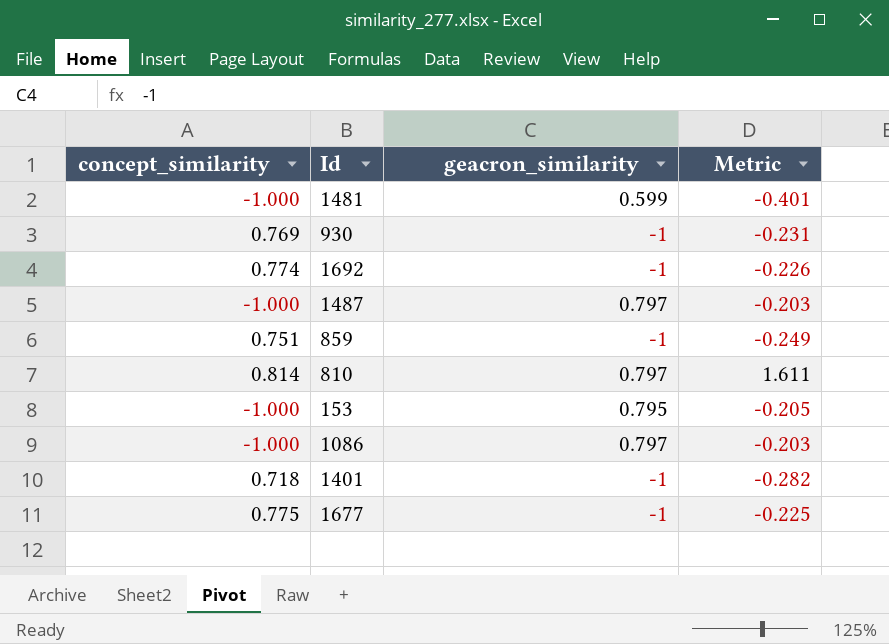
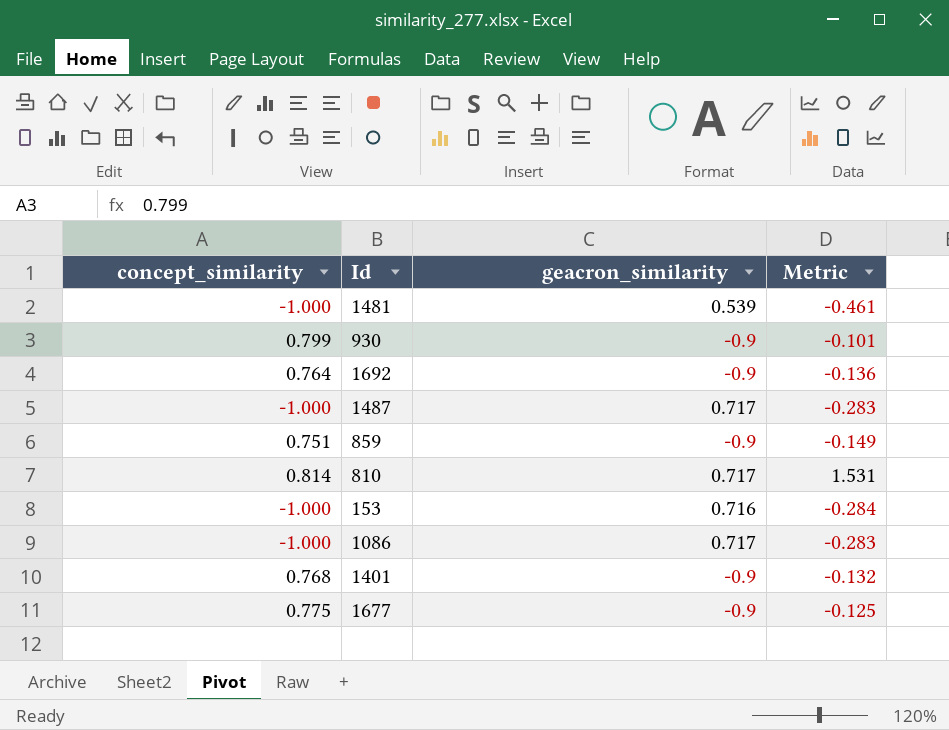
1481 | geacron_similarity: 0.599 -> 0.539
1481 | Metric: -0.401 -> -0.461
930 | concept_similarity: 0.769 -> 0.799
930 | geacron_similarity: -1 -> -0.9
930 | Metric: -0.231 -> -0.101
1692 | concept_similarity: 0.774 -> 0.764
1692 | geacron_similarity: -1 -> -0.9
1692 | Metric: -0.226 -> -0.136
1487 | geacron_similarity: 0.797 -> 0.717
1487 | Metric: -0.203 -> -0.283
859 | geacron_similarity: -1 -> -0.9
859 | Metric: -0.249 -> -0.149
810 | geacron_similarity: 0.797 -> 0.717
810 | Metric: 1.611 -> 1.531
153 | geacron_similarity: 0.795 -> 0.716
153 | Metric: -0.205 -> -0.284
1086 | geacron_similarity: 0.797 -> 0.717
1086 | Metric: -0.203 -> -0.283
1401 | concept_similarity: 0.718 -> 0.768
1401 | geacron_similarity: -1 -> -0.9
1401 | Metric: -0.282 -> -0.132
1677 | geacron_similarity: -1 -> -0.9
1677 | Metric: -0.225 -> -0.125

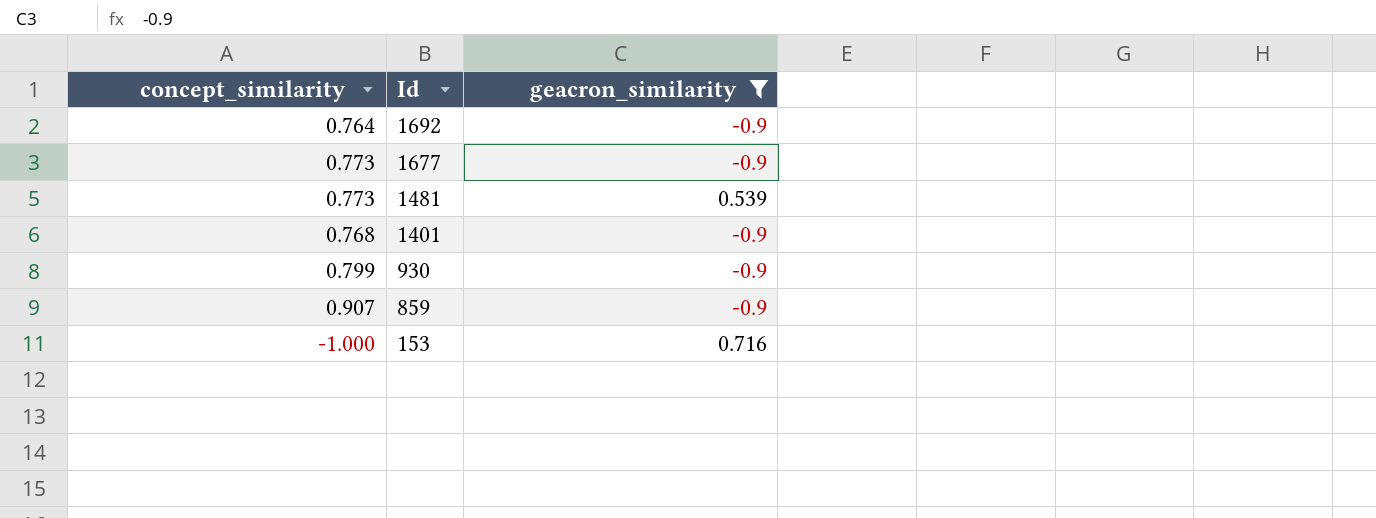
filter: none -> geacron_similarity != 0.717
row order: none -> Id descending
column Metric | formula: [concept_similarity] + [geacron_similarity] -> none
1677 | concept_similarity: 0.775 -> 0.773
1481 | concept_similarity: -1.000 -> 0.773
859 | concept_similarity: 0.751 -> 0.907

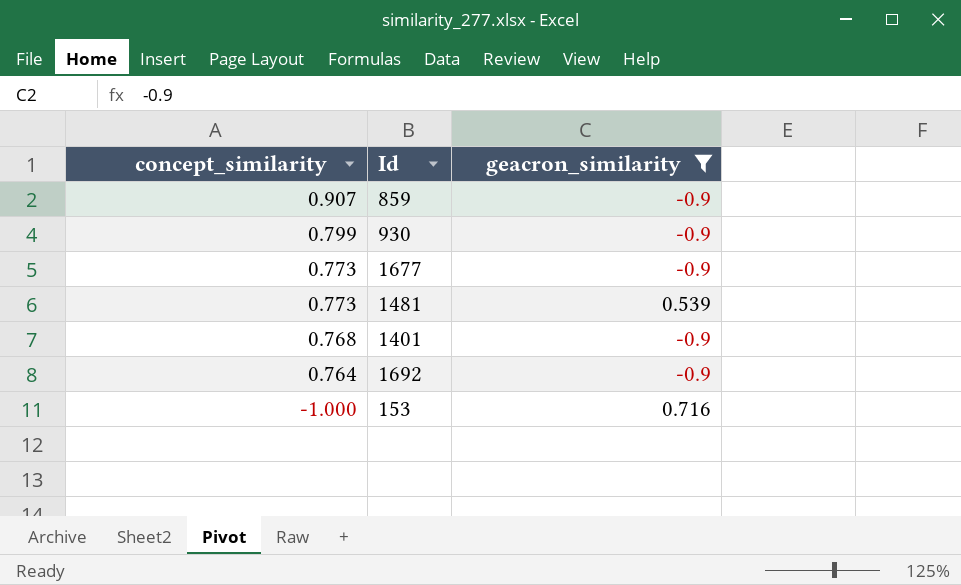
row order: Id descending -> concept_similarity descending

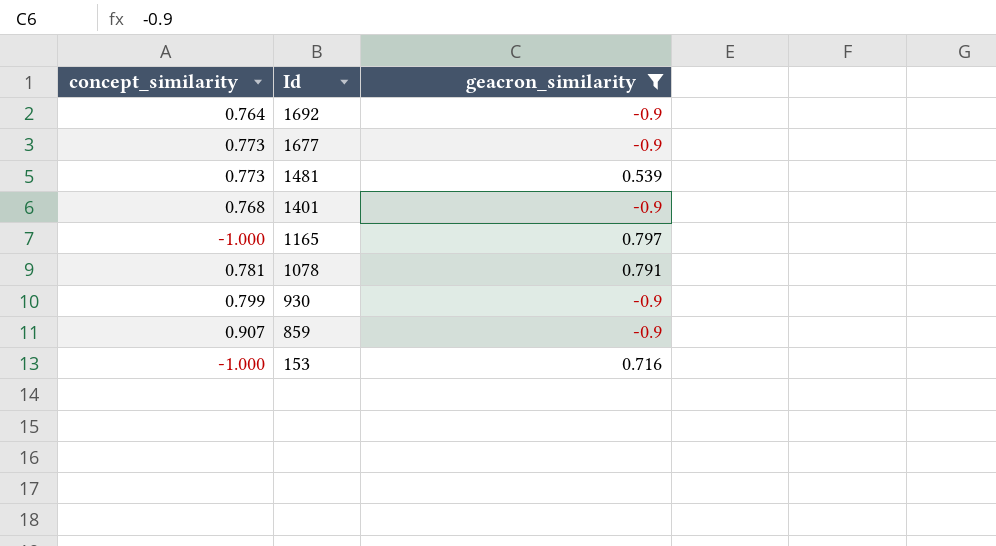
row order: concept_similarity descending -> Id descending
row 1165: none -> -1.000 | 0.797
row 1078: none -> 0.781 | 0.791

